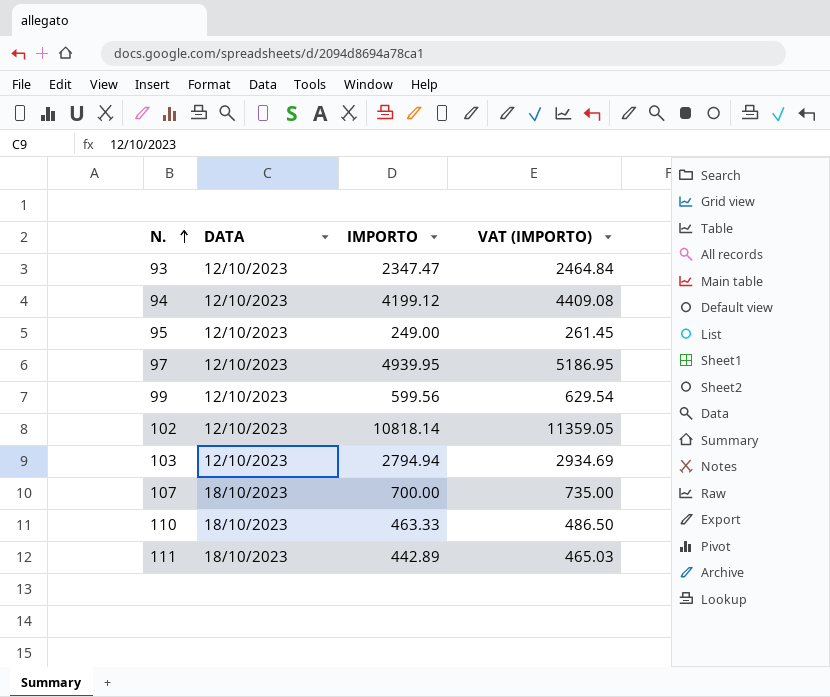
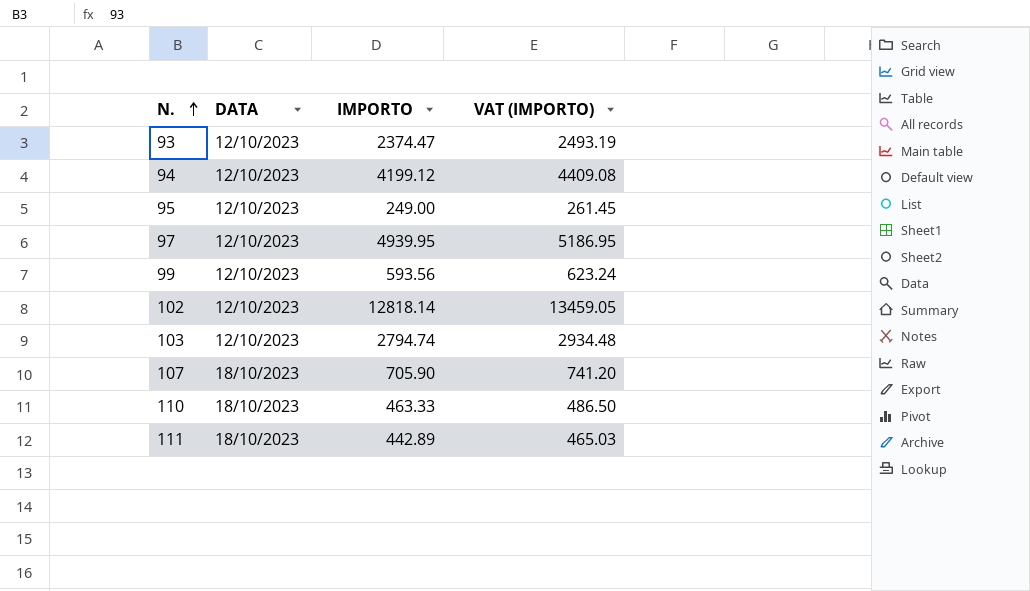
93 | IMPORTO: 2347.47 -> 2374.47
93 | VAT (IMPORTO): 2464.84 -> 2493.19
99 | IMPORTO: 599.56 -> 593.56
99 | VAT (IMPORTO): 629.54 -> 623.24
102 | IMPORTO: 10818.14 -> 12818.14
102 | VAT (IMPORTO): 11359.05 -> 13459.05
103 | IMPORTO: 2794.94 -> 2794.74
103 | VAT (IMPORTO): 2934.69 -> 2934.48
107 | IMPORTO: 700.00 -> 705.90
107 | VAT (IMPORTO): 735.00 -> 741.20

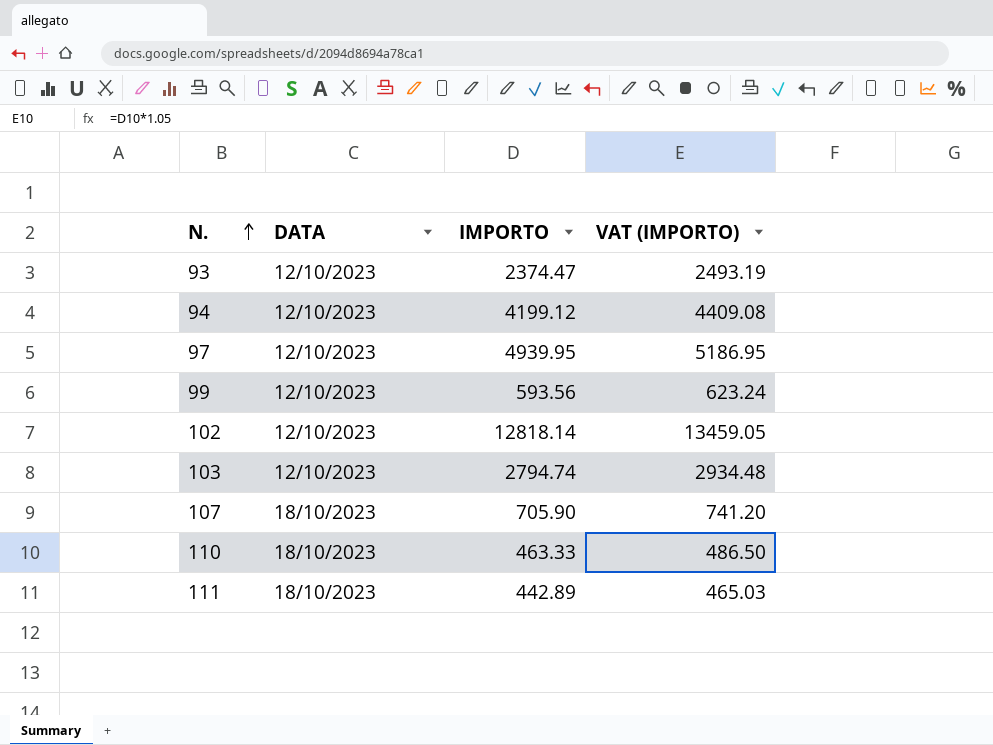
row 95: 12/10/2023 | 249.00 | 261.45 -> none

